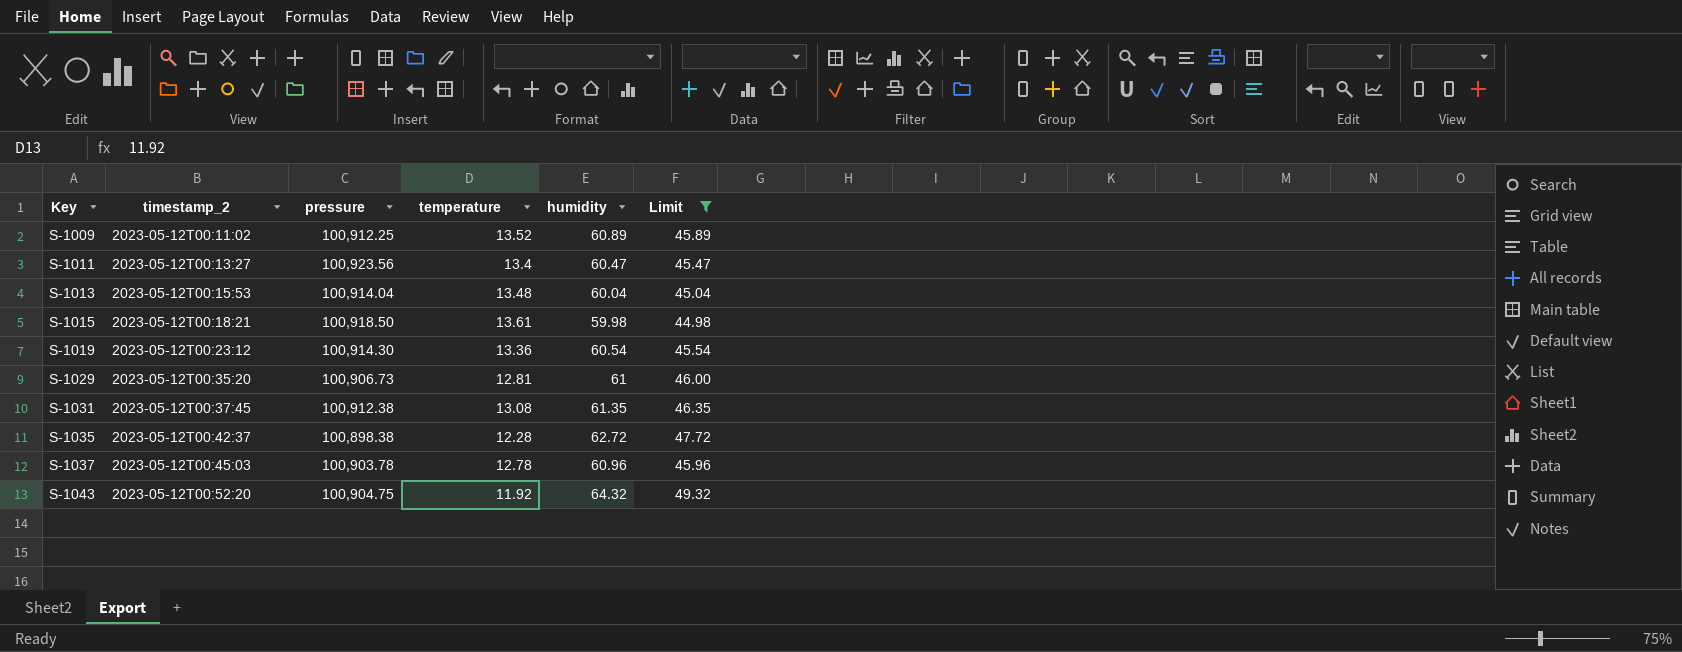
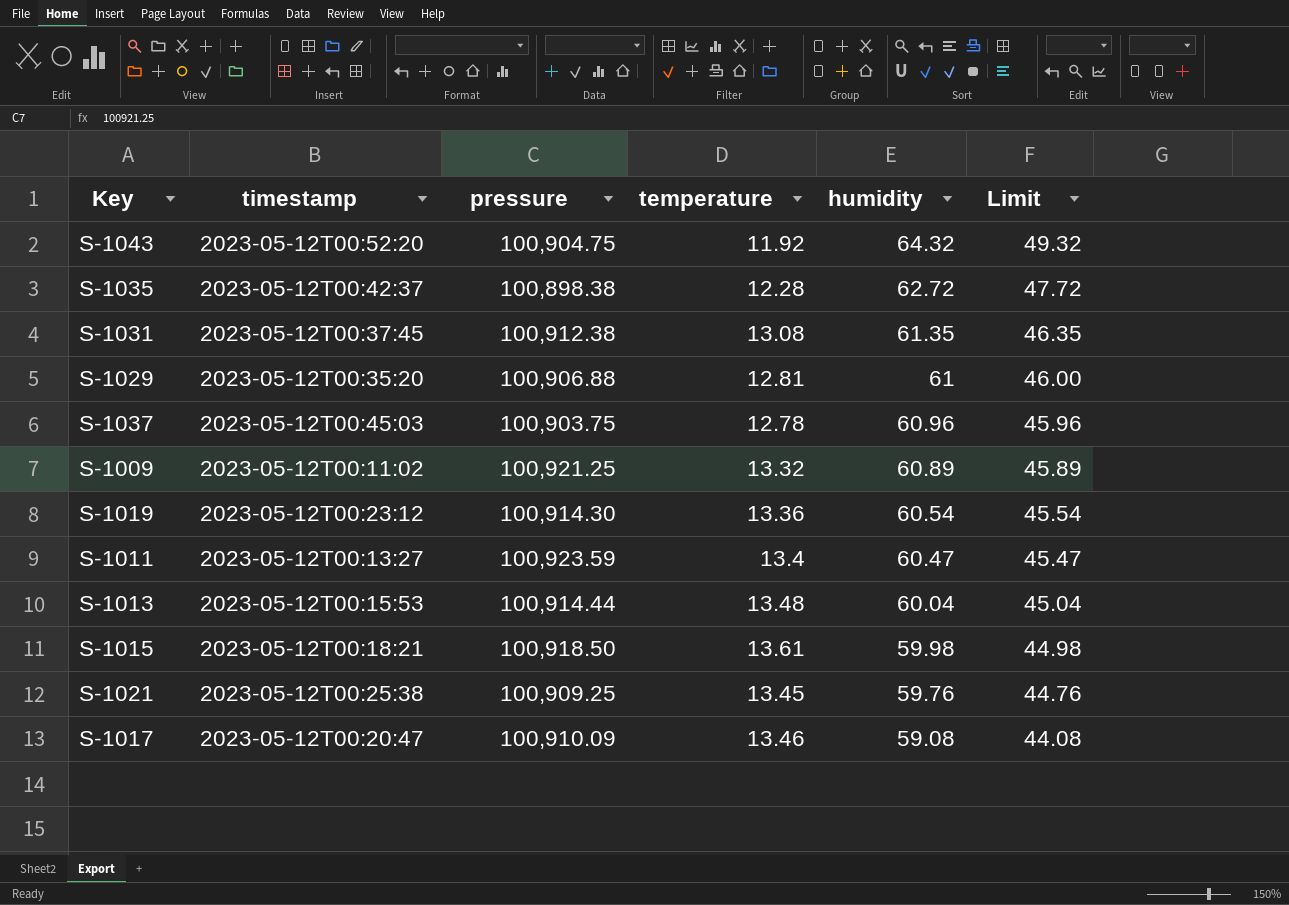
filter: Limit >= 44.98 -> none
row order: Key ascending -> humidity descending
column name: timestamp_2 -> timestamp
S-1029 | pressure: 100,906.73 -> 100,906.88
S-1037 | pressure: 100,903.78 -> 100,903.75
S-1009 | pressure: 100,912.25 -> 100,921.25
S-1009 | temperature: 13.52 -> 13.32
S-1011 | pressure: 100,923.56 -> 100,923.59
S-1013 | pressure: 100,914.04 -> 100,914.44

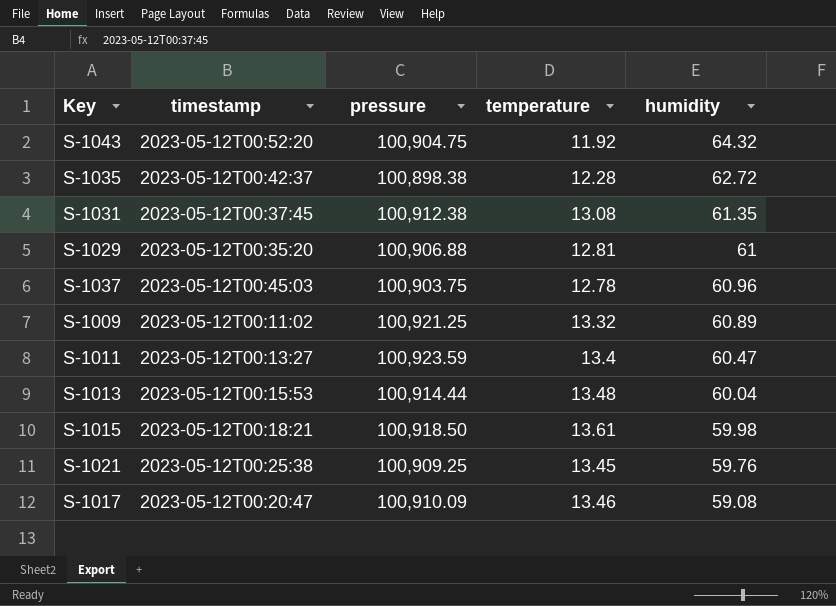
column Limit | formula: [humidity] - 15 -> none
row S-1019: 2023-05-12T00:23:12 | 100,914.30 | 13.36 | 60.54 | 45.54 -> none

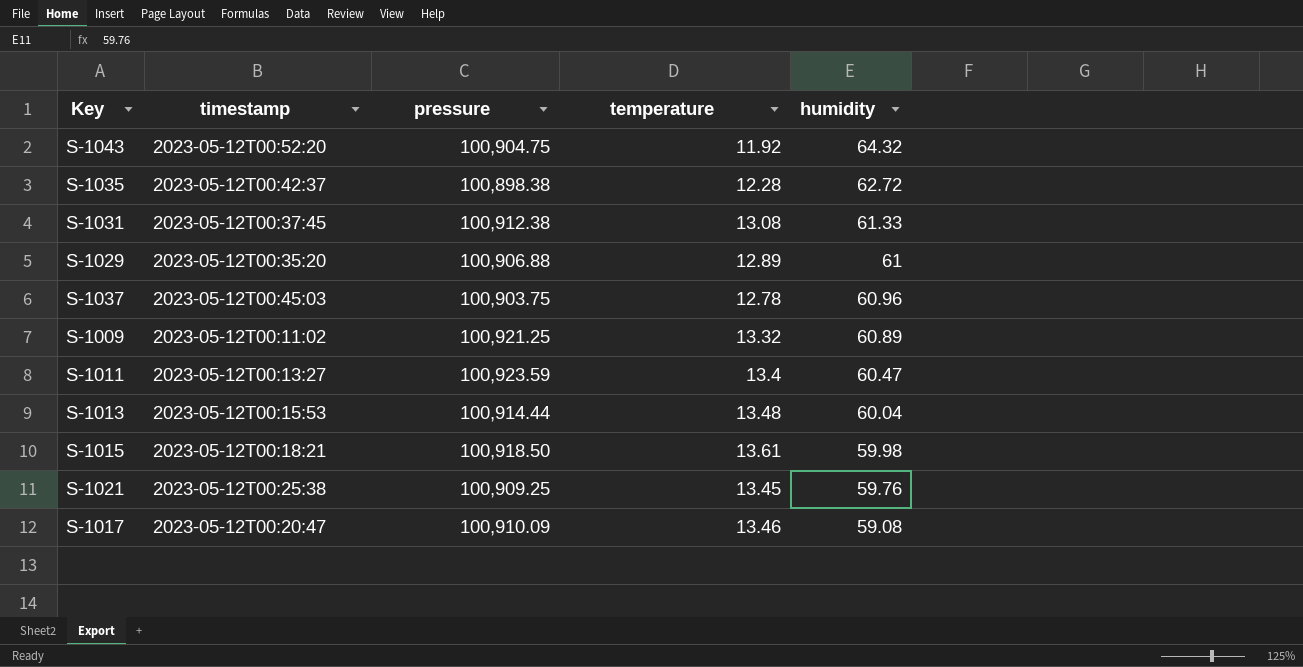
S-1031 | humidity: 61.35 -> 61.33
S-1029 | temperature: 12.81 -> 12.89

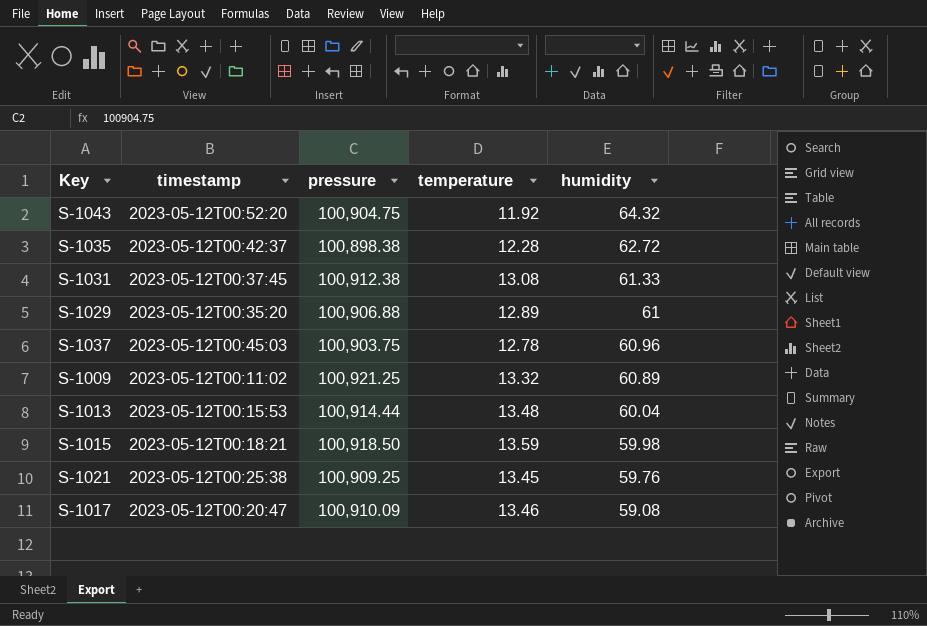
row S-1011: 2023-05-12T00:13:27 | 100,923.59 | 13.4 | 60.47 -> none
S-1015 | temperature: 13.61 -> 13.59

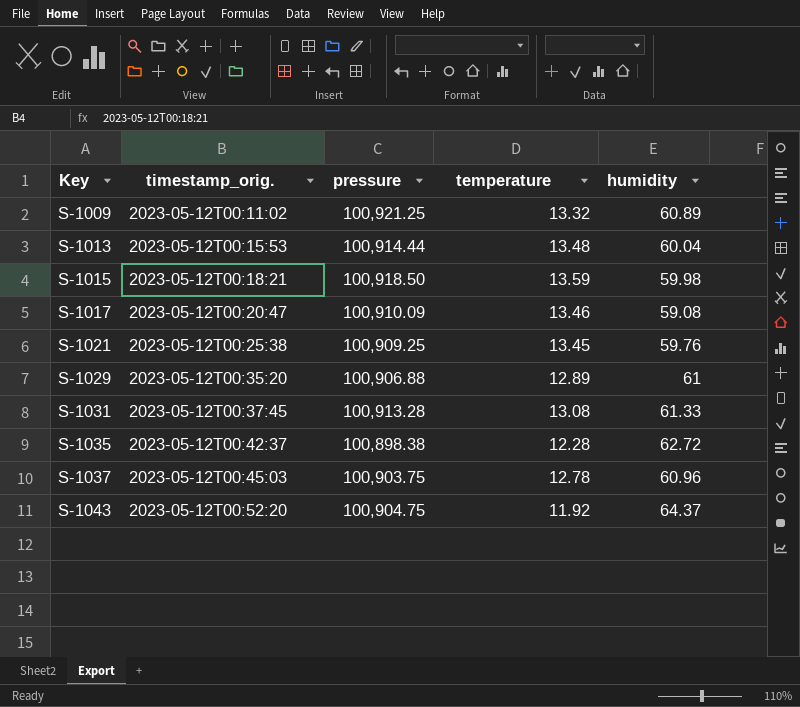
row order: humidity descending -> Key ascending
column name: timestamp -> timestamp_orig.
S-1031 | pressure: 100,912.38 -> 100,913.28
S-1043 | humidity: 64.32 -> 64.37

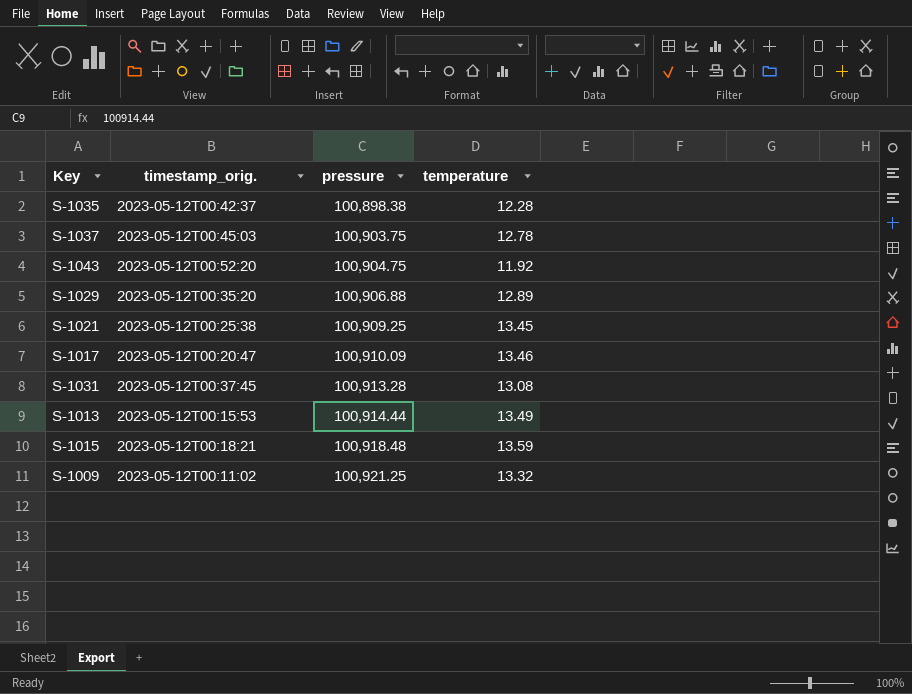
row order: Key ascending -> pressure ascending
column humidity | position: 5 -> none
S-1013 | temperature: 13.48 -> 13.49
S-1015 | pressure: 100,918.50 -> 100,918.48

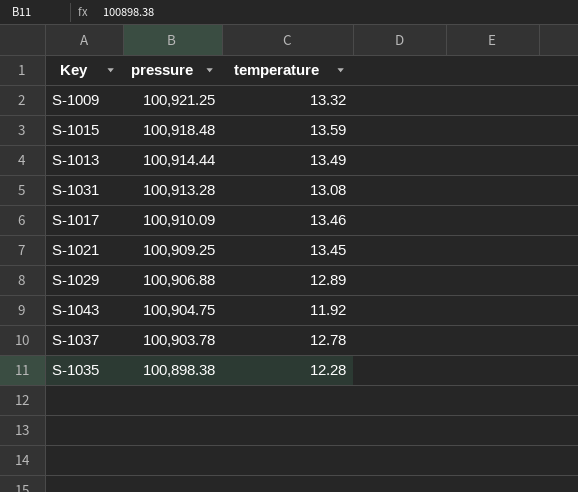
row order: pressure ascending -> pressure descending
column timestamp_orig. | position: 2 -> none
S-1037 | pressure: 100,903.75 -> 100,903.78

